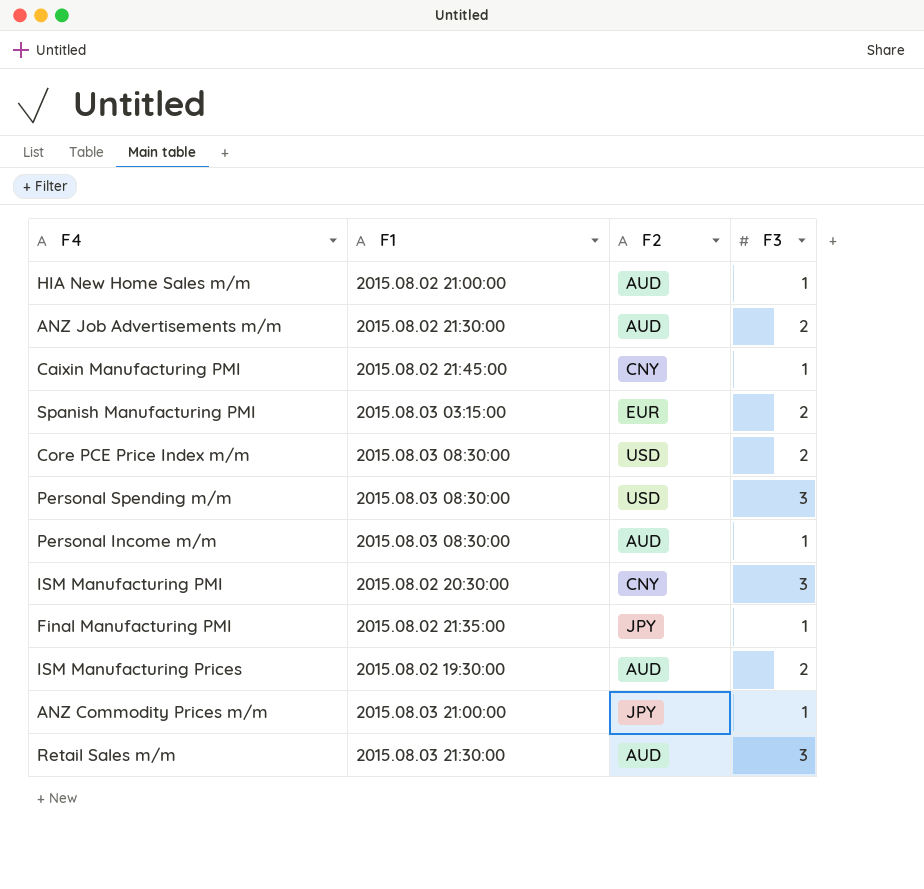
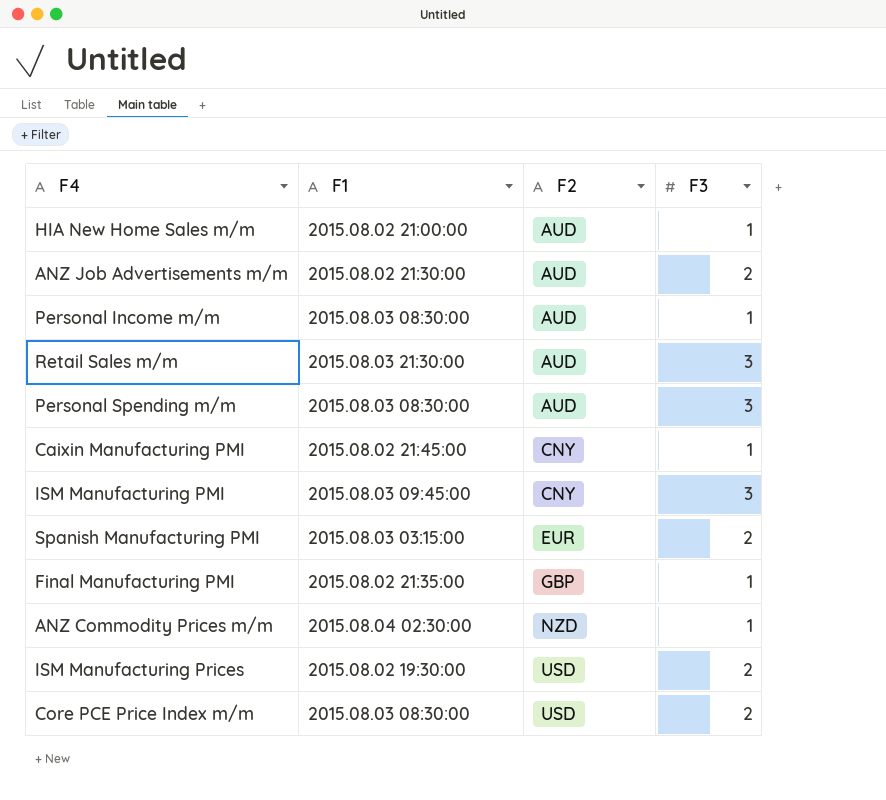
row order: none -> F2 ascending
Personal Spending m/m | F2: USD -> AUD
ISM Manufacturing PMI | F1: 2015.08.02 20:30:00 -> 2015.08.03 09:45:00
Final Manufacturing PMI | F2: JPY -> GBP
ANZ Commodity Prices m/m | F1: 2015.08.03 21:00:00 -> 2015.08.04 02:30:00
ANZ Commodity Prices m/m | F2: JPY -> NZD
ISM Manufacturing Prices | F2: AUD -> USD

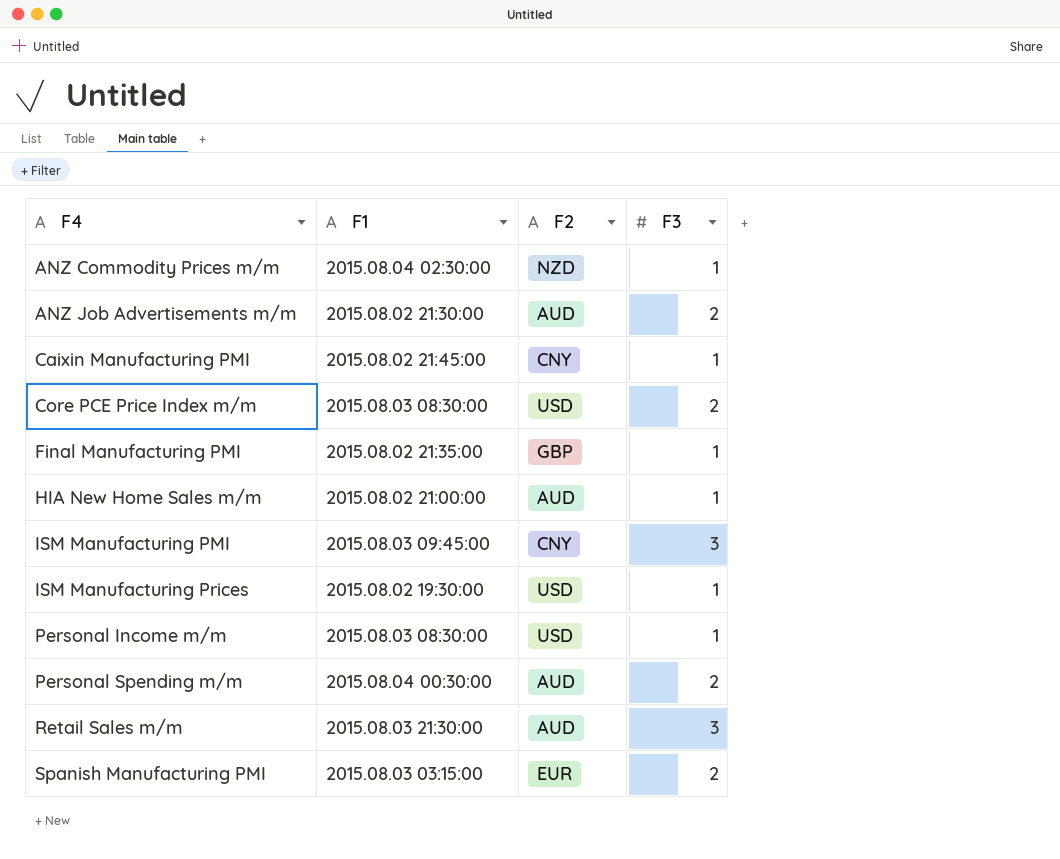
row order: F2 ascending -> F4 ascending
ISM Manufacturing Prices | F3: 2 -> 1
Personal Income m/m | F2: AUD -> USD
Personal Spending m/m | F1: 2015.08.03 08:30:00 -> 2015.08.04 00:30:00
Personal Spending m/m | F3: 3 -> 2

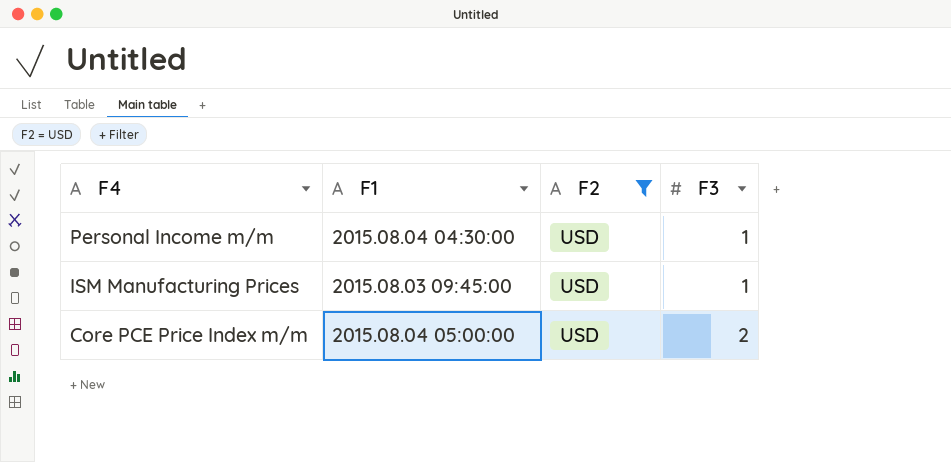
filter: none -> F2 = USD
row order: F4 ascending -> F4 descending
Personal Income m/m | F1: 2015.08.03 08:30:00 -> 2015.08.04 04:30:00
ISM Manufacturing Prices | F1: 2015.08.02 19:30:00 -> 2015.08.03 09:45:00
Core PCE Price Index m/m | F1: 2015.08.03 08:30:00 -> 2015.08.04 05:00:00

